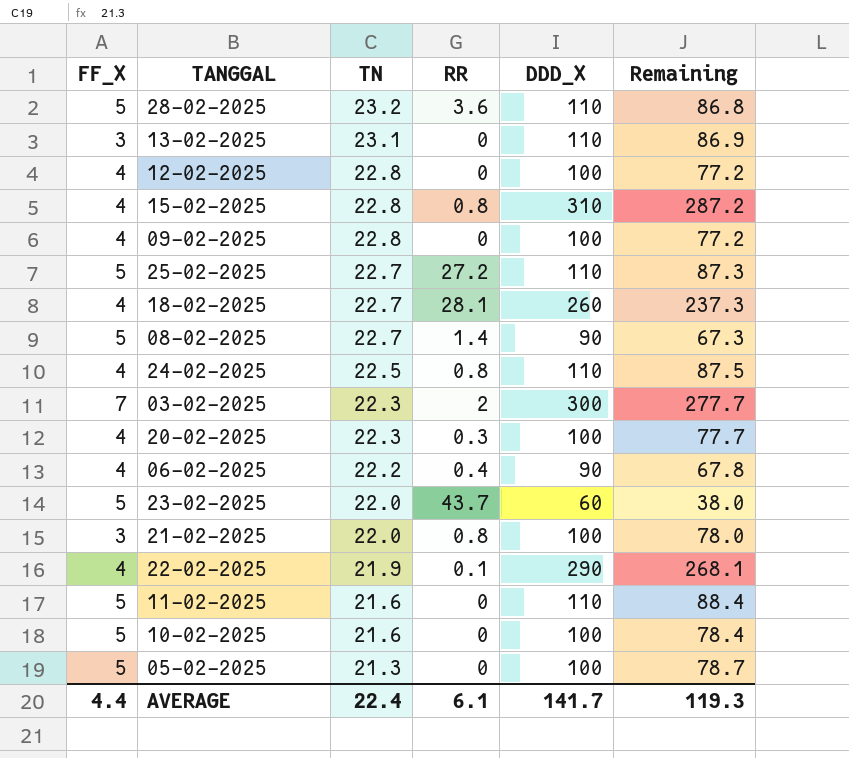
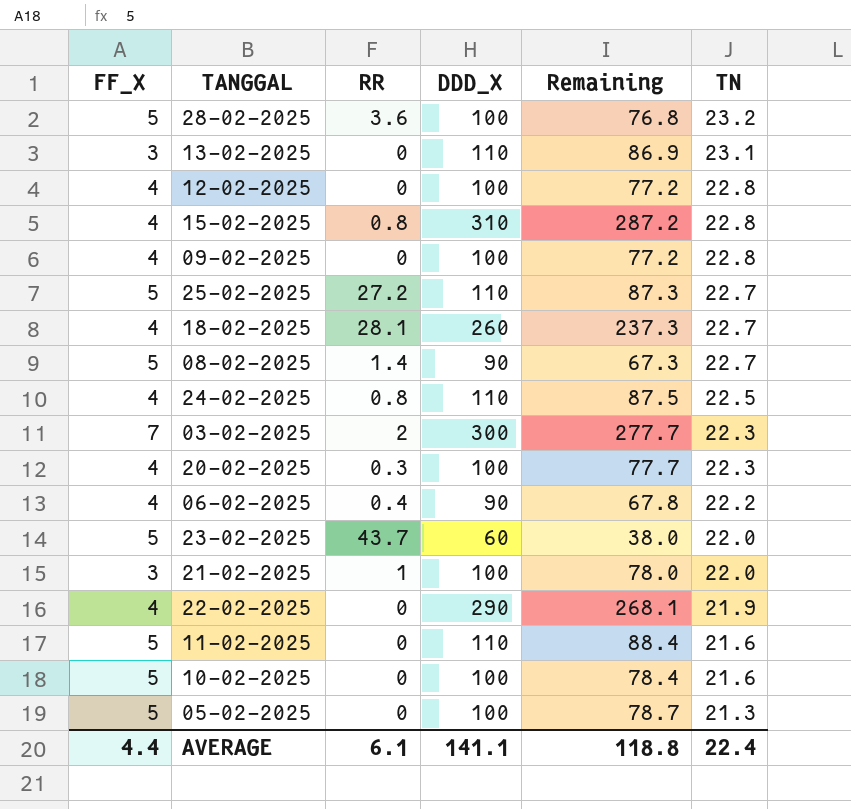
column TN | position: 3 -> 6
28-02-2025 | DDD_X: 110 -> 100
28-02-2025 | Remaining: 86.8 -> 76.8
21-02-2025 | RR: 0.8 -> 1
22-02-2025 | RR: 0.1 -> 0
AVERAGE | DDD_X: 141.7 -> 141.1
AVERAGE | Remaining: 119.3 -> 118.8

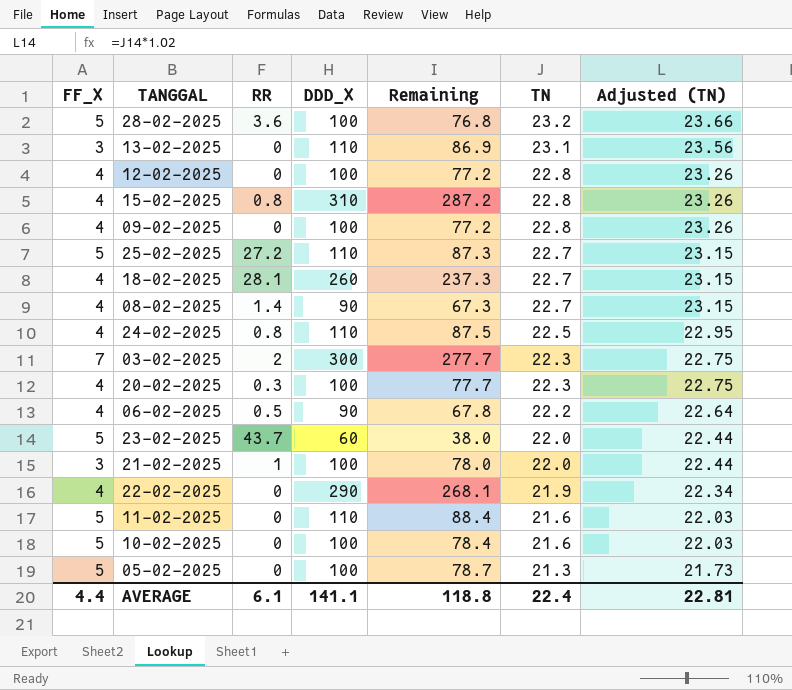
column Adjusted (TN) | formula: none -> [TN] * 1.02
08-02-2025 | FF_X: 5 -> 4
06-02-2025 | RR: 0.4 -> 0.5

